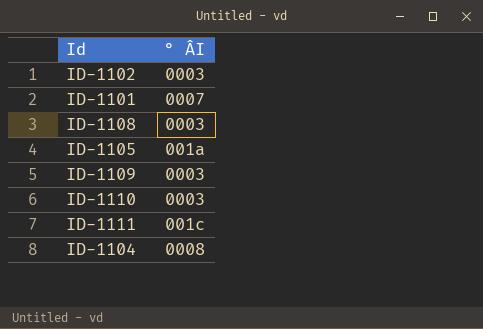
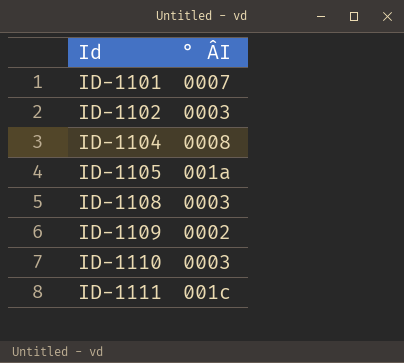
row order: none -> Id ascending
ID-1109 | ° ÂI: 0003 -> 0002

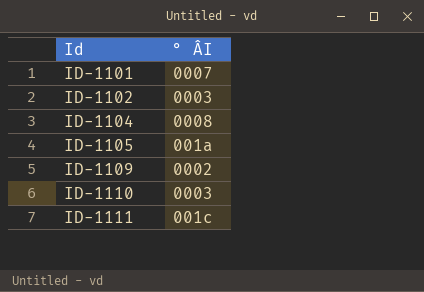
row ID-1108: 0003 -> none

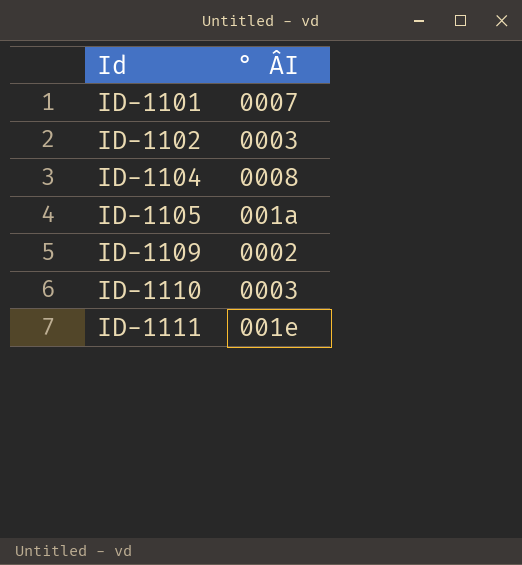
ID-1111 | ° ÂI: 001c -> 001e

